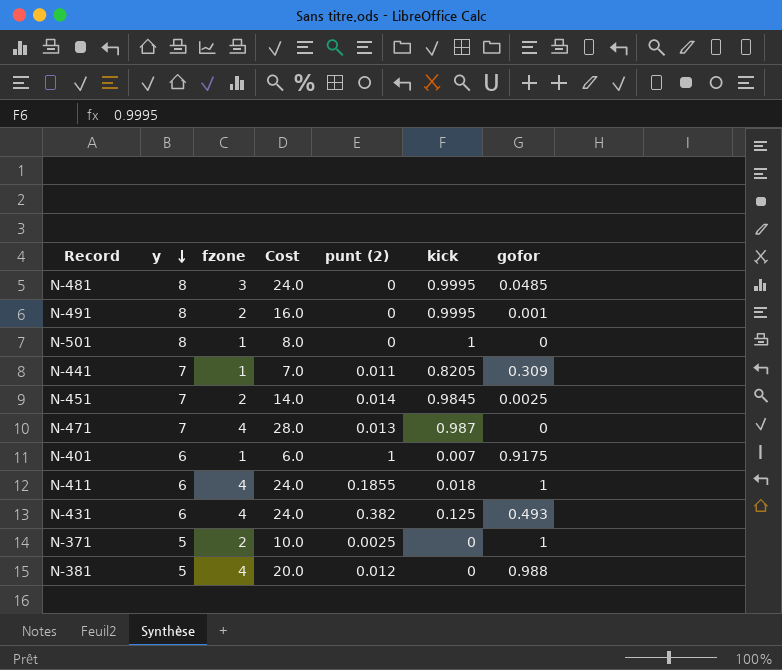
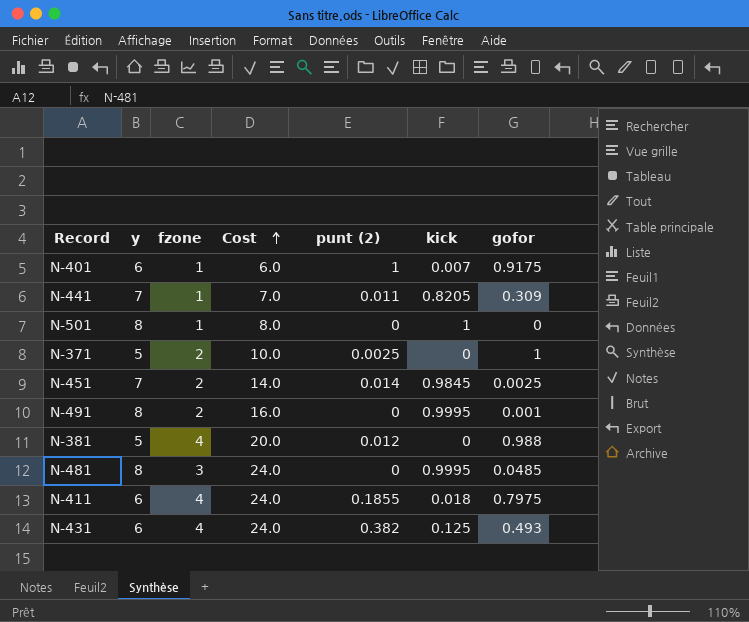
row order: y descending -> Cost ascending
row N-471: 7 | 4 | 28.0 | 0.013 | 0.987 | 0 -> none
N-411 | gofor: 1 -> 0.7975

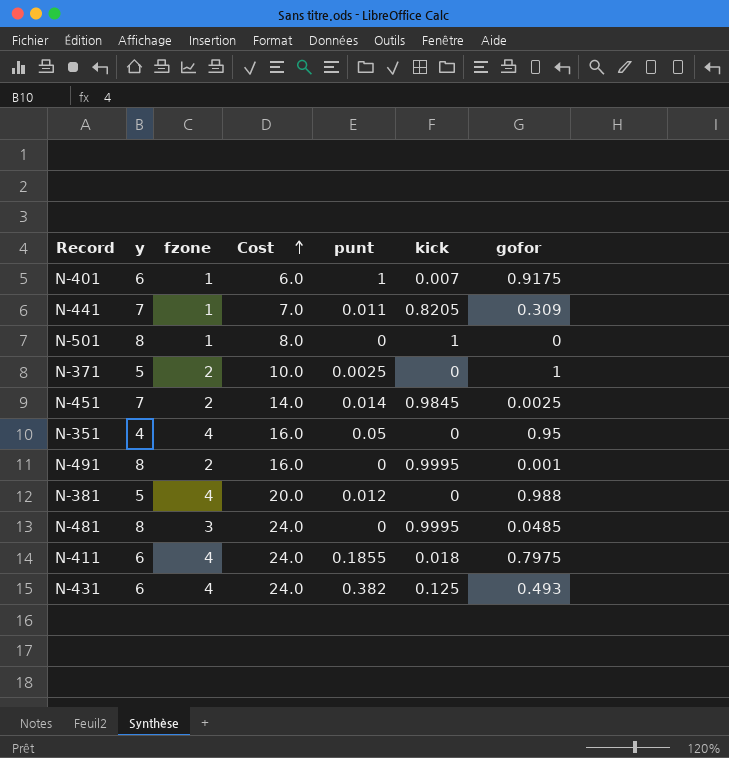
column name: punt (2) -> punt
row N-351: none -> 4 | 4 | 16.0 | 0.05 | 0 | 0.95

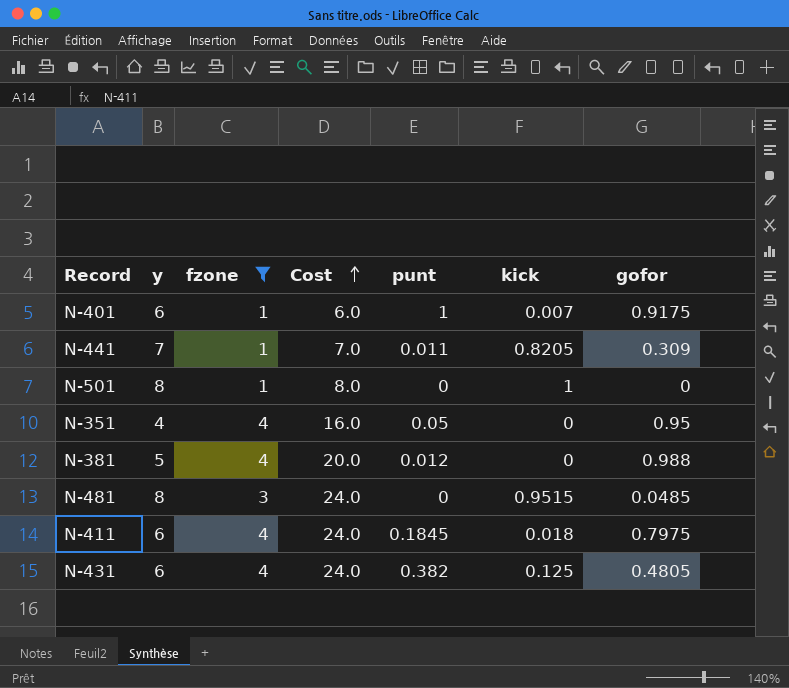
filter: none -> fzone != 2
N-481 | kick: 0.9995 -> 0.9515
N-411 | punt: 0.1855 -> 0.1845
N-431 | gofor: 0.493 -> 0.4805

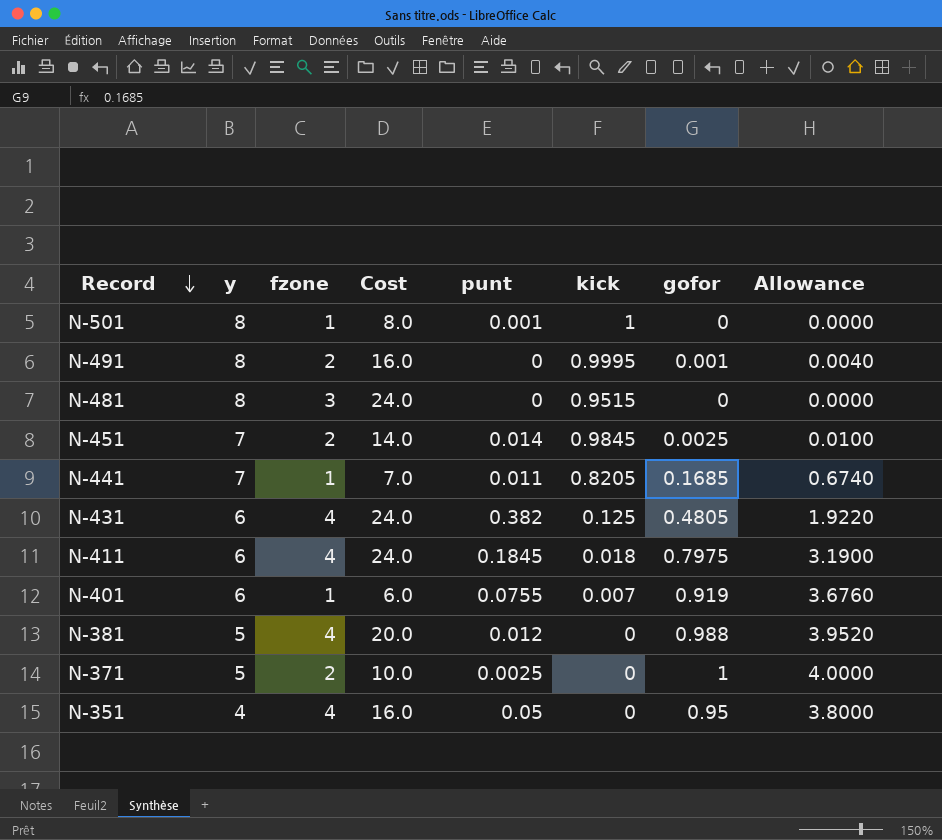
filter: fzone != 2 -> none
row order: Cost ascending -> Record descending
column Allowance | formula: none -> [gofor] * 4
N-501 | punt: 0 -> 0.001
N-481 | gofor: 0.0485 -> 0
N-441 | gofor: 0.309 -> 0.1685
N-401 | punt: 1 -> 0.0755
N-401 | gofor: 0.9175 -> 0.919

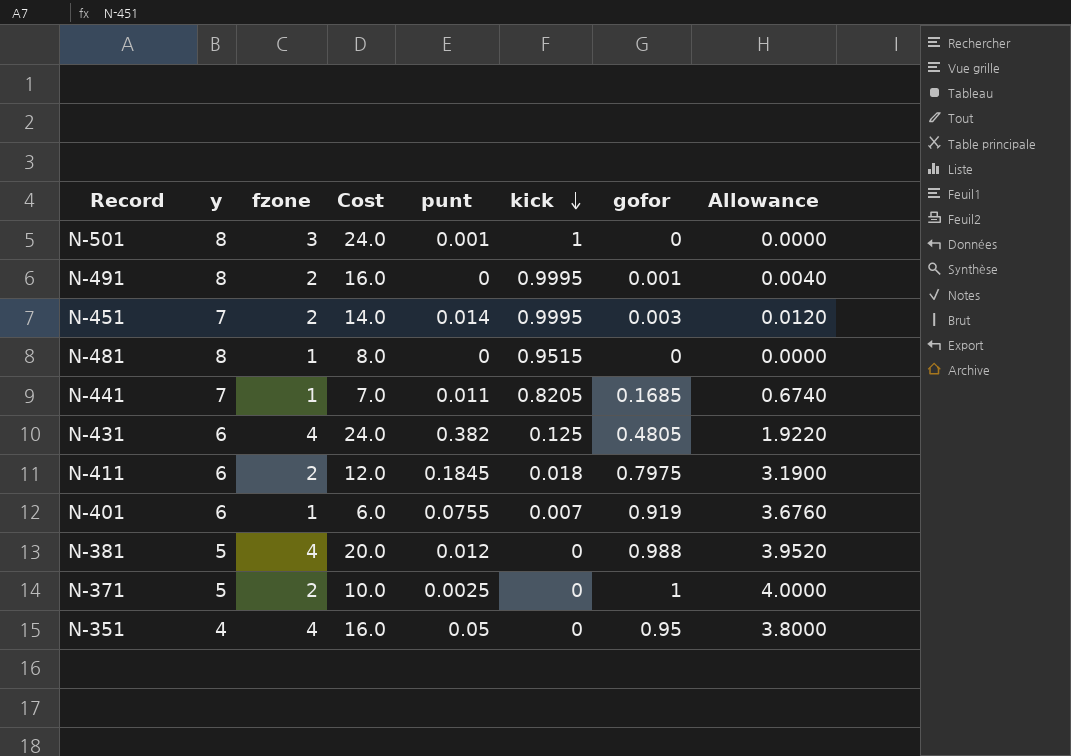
row order: Record descending -> kick descending
N-501 | fzone: 1 -> 3
N-501 | Cost: 8.0 -> 24.0
N-451 | kick: 0.9845 -> 0.9995
N-451 | gofor: 0.0025 -> 0.003
N-451 | Allowance: 0.0100 -> 0.0120
N-481 | fzone: 3 -> 1
N-481 | Cost: 24.0 -> 8.0
N-411 | fzone: 4 -> 2
N-411 | Cost: 24.0 -> 12.0

